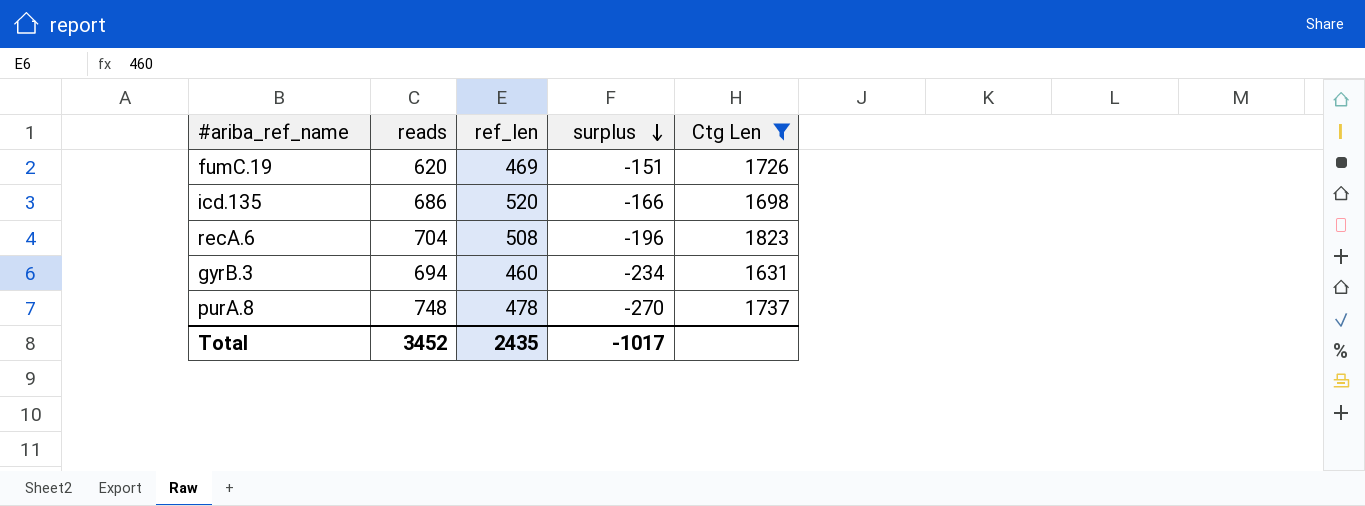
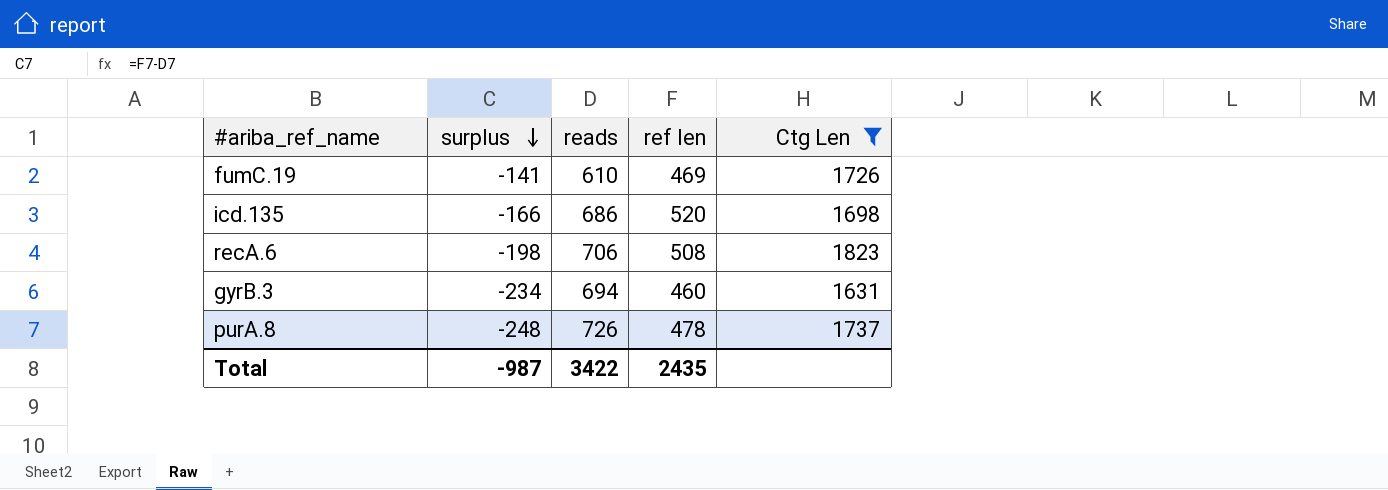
column surplus | position: 4 -> 2
column name: ref_len -> ref len
fumC.19 | surplus: -151 -> -141
fumC.19 | reads: 620 -> 610
recA.6 | surplus: -196 -> -198
recA.6 | reads: 704 -> 706
purA.8 | surplus: -270 -> -248
purA.8 | reads: 748 -> 726
Total | surplus: -1017 -> -987
Total | reads: 3452 -> 3422

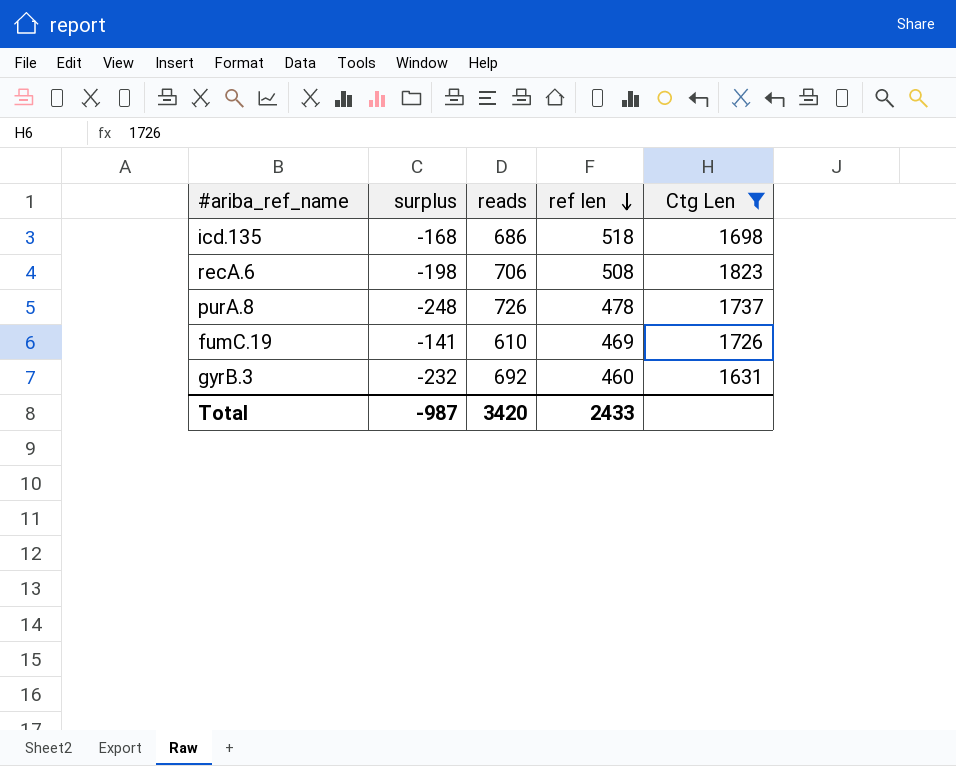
row order: surplus descending -> ref len descending
icd.135 | surplus: -166 -> -168
icd.135 | ref len: 520 -> 518
gyrB.3 | surplus: -234 -> -232
gyrB.3 | reads: 694 -> 692
Total | reads: 3422 -> 3420
Total | ref len: 2435 -> 2433

